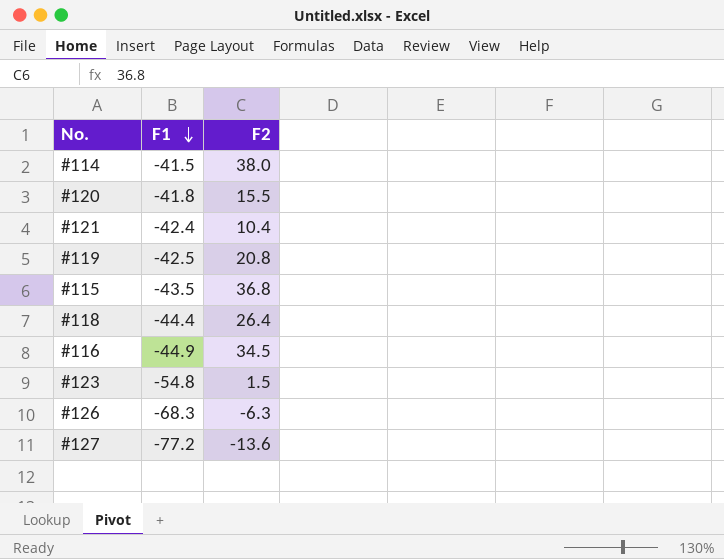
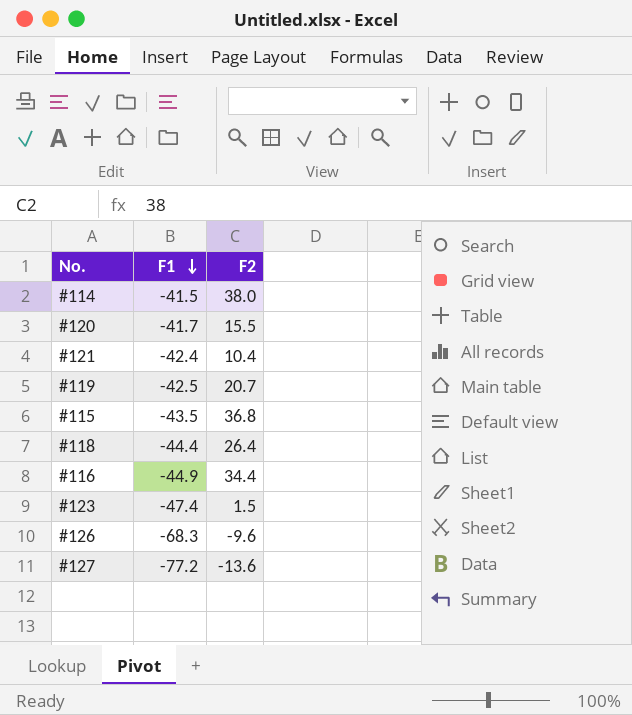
#120 | F1: -41.8 -> -41.7
#119 | F2: 20.8 -> 20.7
#116 | F2: 34.5 -> 34.4
#123 | F1: -54.8 -> -47.4
#126 | F2: -6.3 -> -9.6

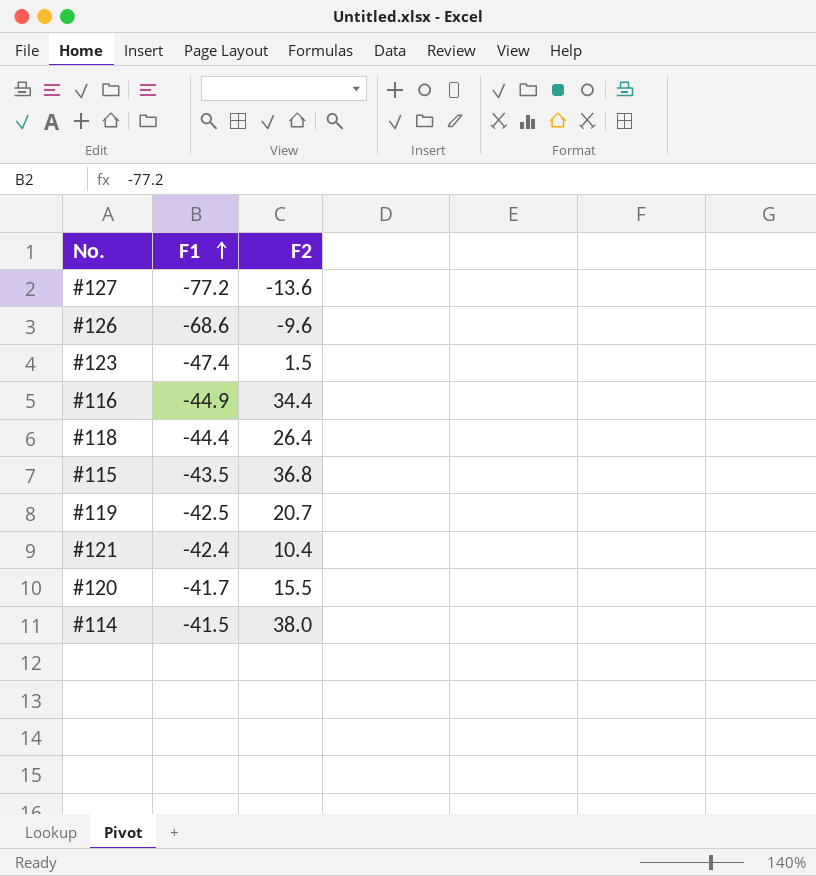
row order: F1 descending -> F1 ascending
#126 | F1: -68.3 -> -68.6

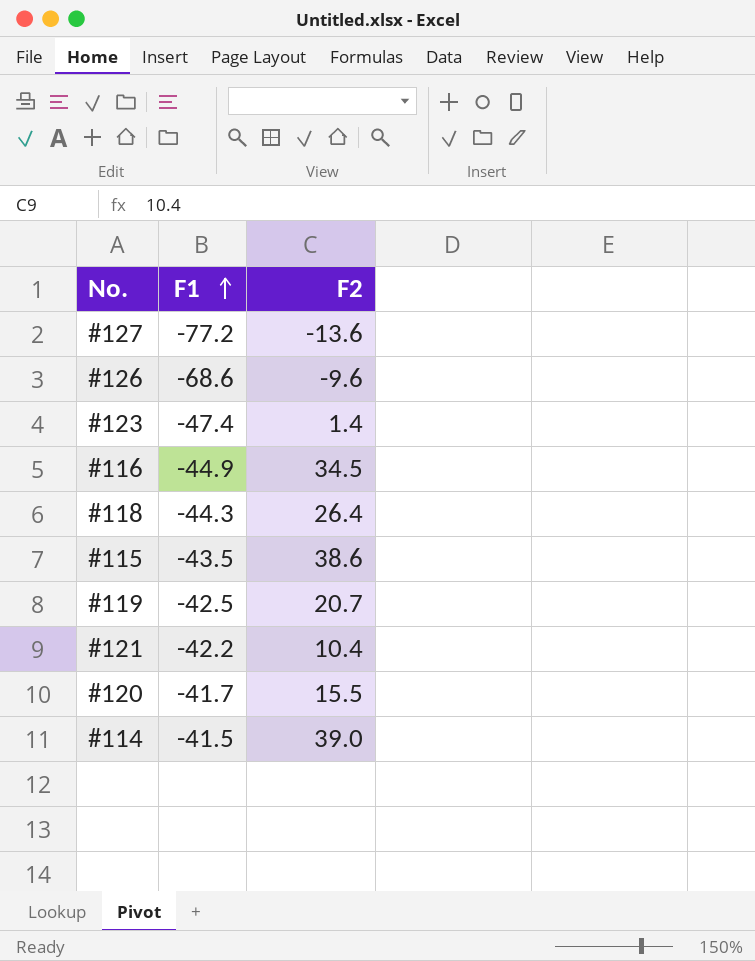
#123 | F2: 1.5 -> 1.4
#116 | F2: 34.4 -> 34.5
#118 | F1: -44.4 -> -44.3
#115 | F2: 36.8 -> 38.6
#121 | F1: -42.4 -> -42.2
#114 | F2: 38.0 -> 39.0

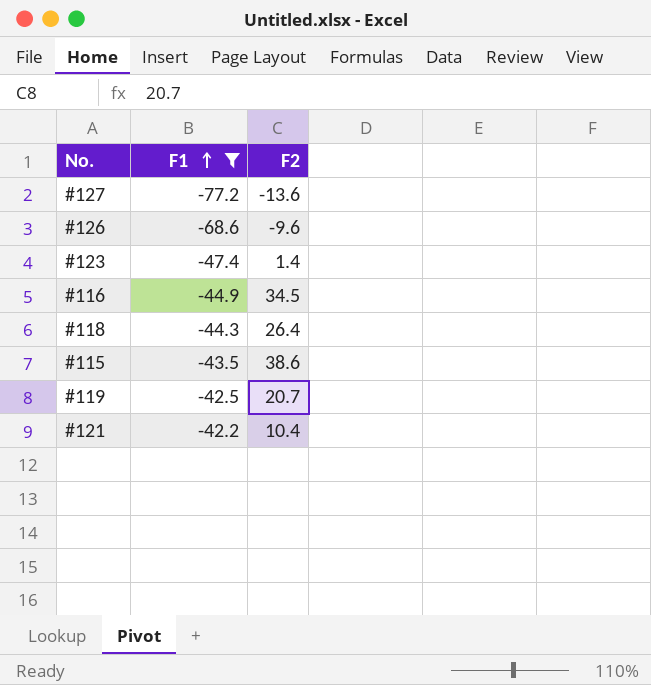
filter: none -> F1 <= -42.2

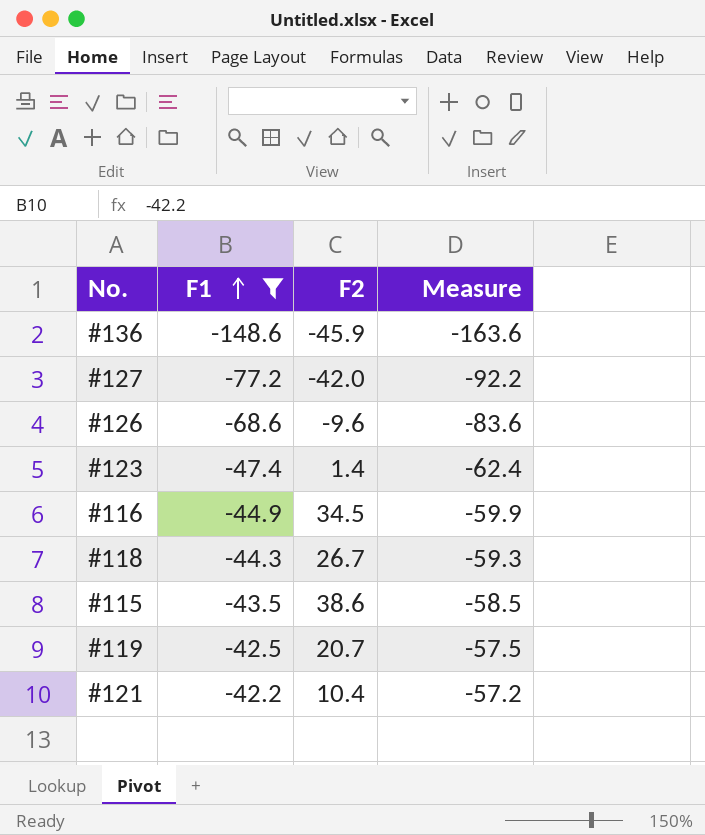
column Measure | formula: none -> [F1] - 15
row #136: none -> -148.6 | -45.9 | -163.6
#127 | F2: -13.6 -> -42.0
#118 | F2: 26.4 -> 26.7

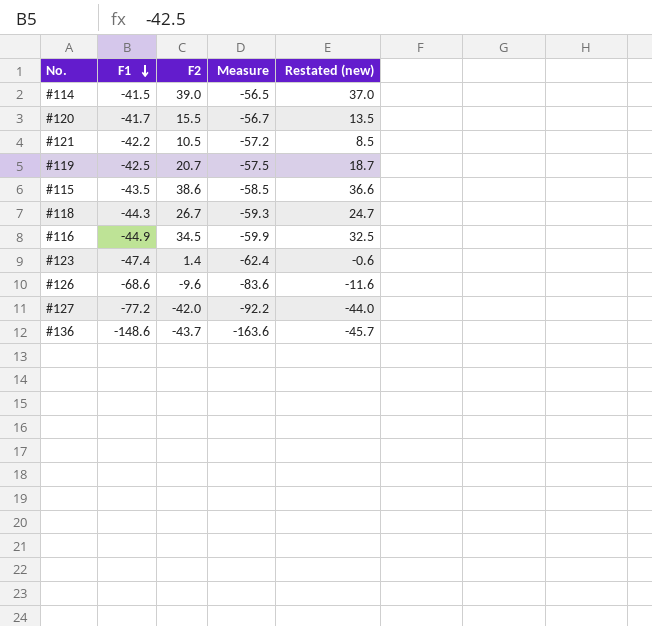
filter: F1 <= -42.2 -> none
row order: F1 ascending -> F1 descending
column Restated (new) | formula: none -> [F2] - 2
#121 | F2: 10.4 -> 10.5
#136 | F2: -45.9 -> -43.7

